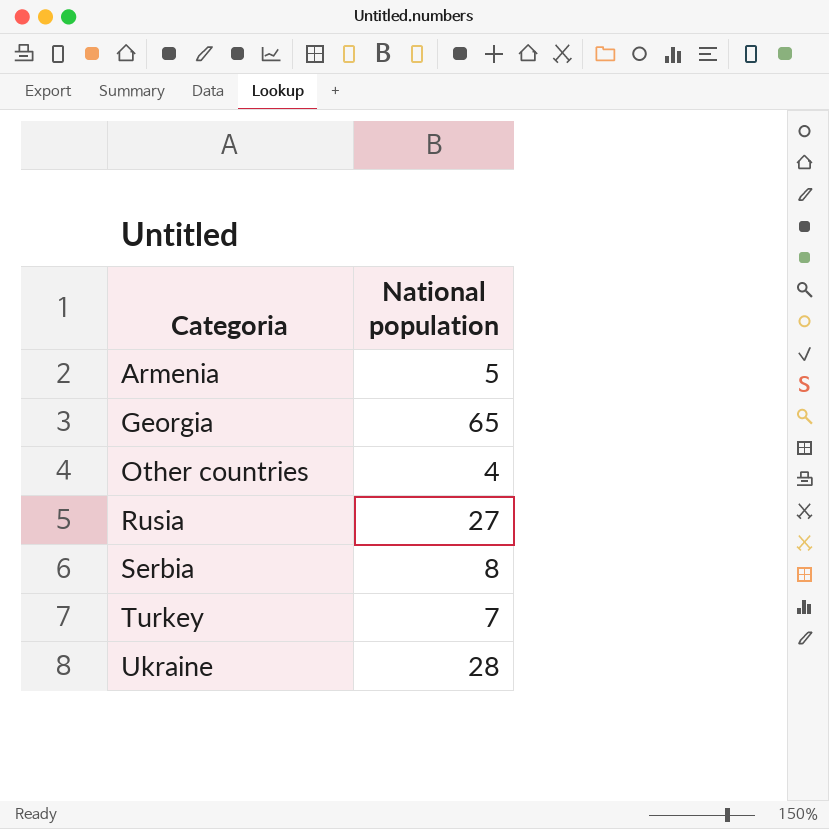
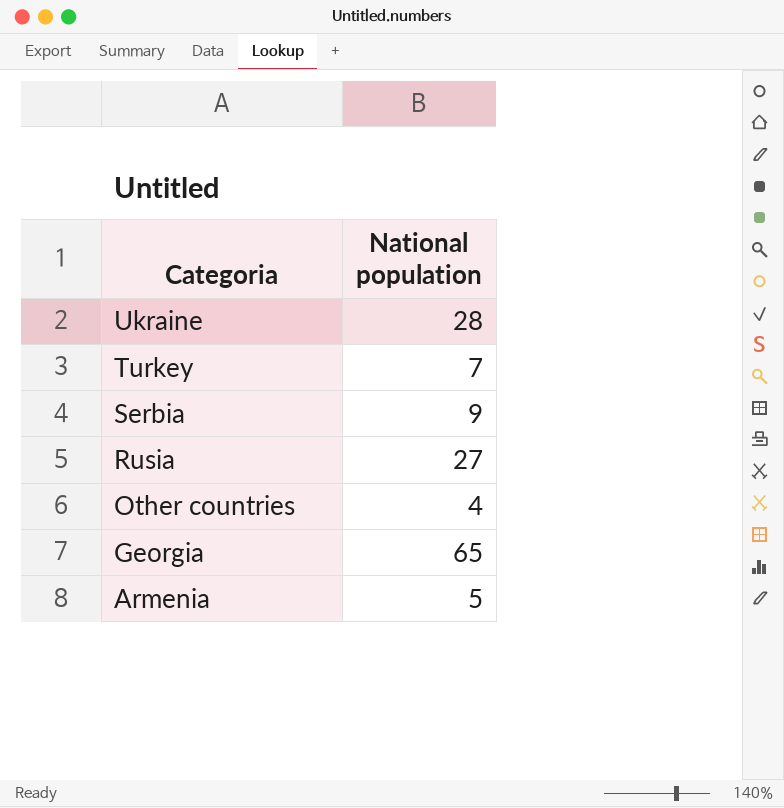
row order: Categoria ascending -> Categoria descending
Serbia | National population: 8 -> 9

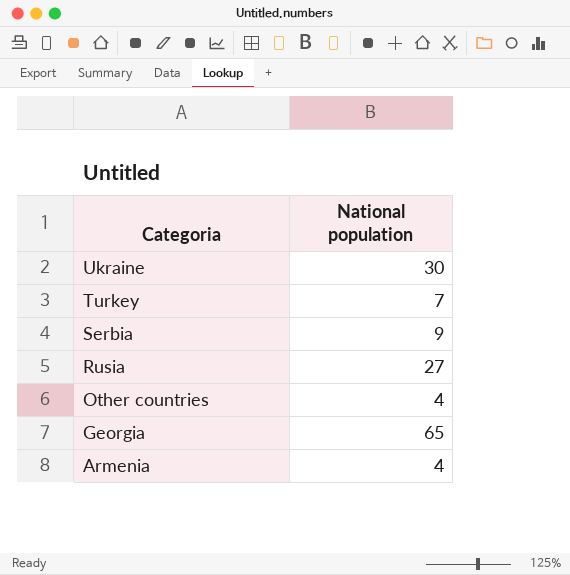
Ukraine | National population: 28 -> 30
Armenia | National population: 5 -> 4

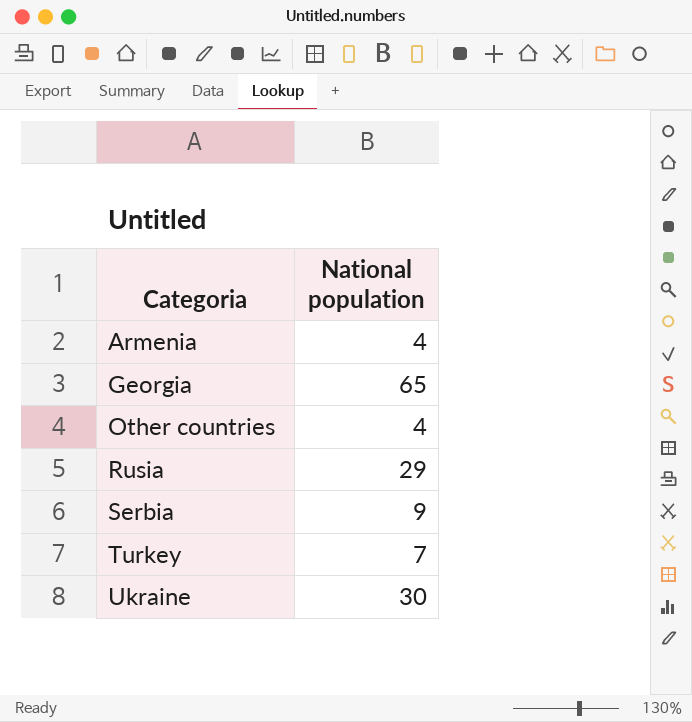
row order: Categoria descending -> Categoria ascending
Rusia | National population: 27 -> 29

